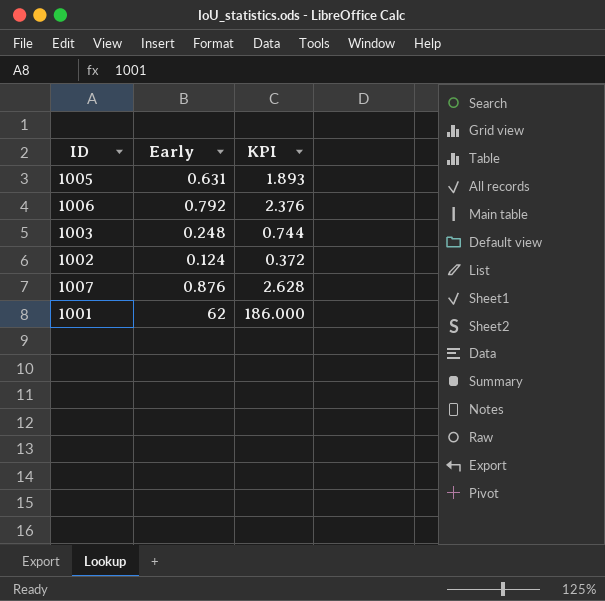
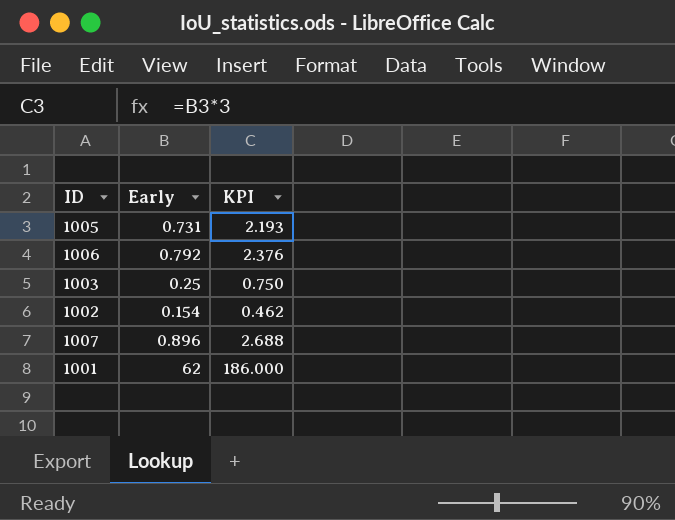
1005 | Early: 0.631 -> 0.731
1005 | KPI: 1.893 -> 2.193
1003 | Early: 0.248 -> 0.25
1003 | KPI: 0.744 -> 0.750
1002 | Early: 0.124 -> 0.154
1002 | KPI: 0.372 -> 0.462
1007 | Early: 0.876 -> 0.896
1007 | KPI: 2.628 -> 2.688

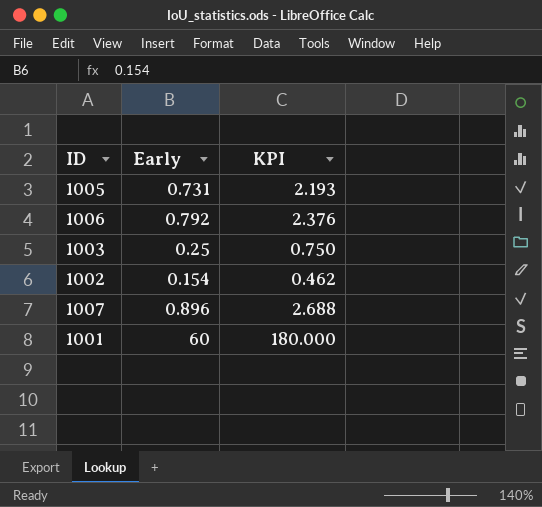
1001 | Early: 62 -> 60
1001 | KPI: 186.000 -> 180.000

